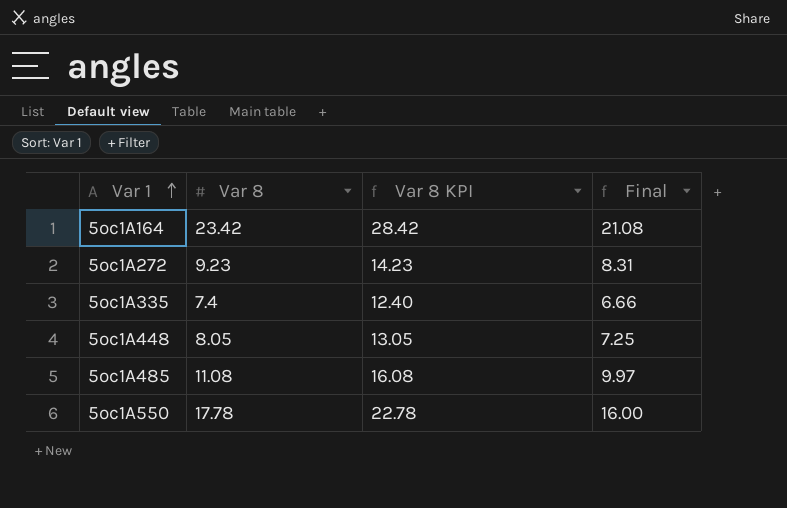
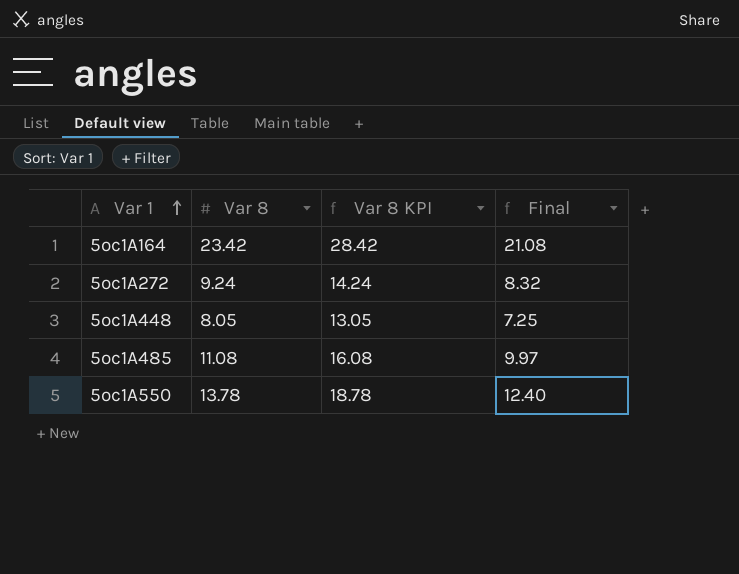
row 5oc1A335: 7.4 | 12.40 | 6.66 -> none
5oc1A272 | Var 8: 9.23 -> 9.24
5oc1A272 | Var 8 KPI: 14.23 -> 14.24
5oc1A272 | Final: 8.31 -> 8.32
5oc1A550 | Var 8: 17.78 -> 13.78
5oc1A550 | Var 8 KPI: 22.78 -> 18.78
5oc1A550 | Final: 16.00 -> 12.40

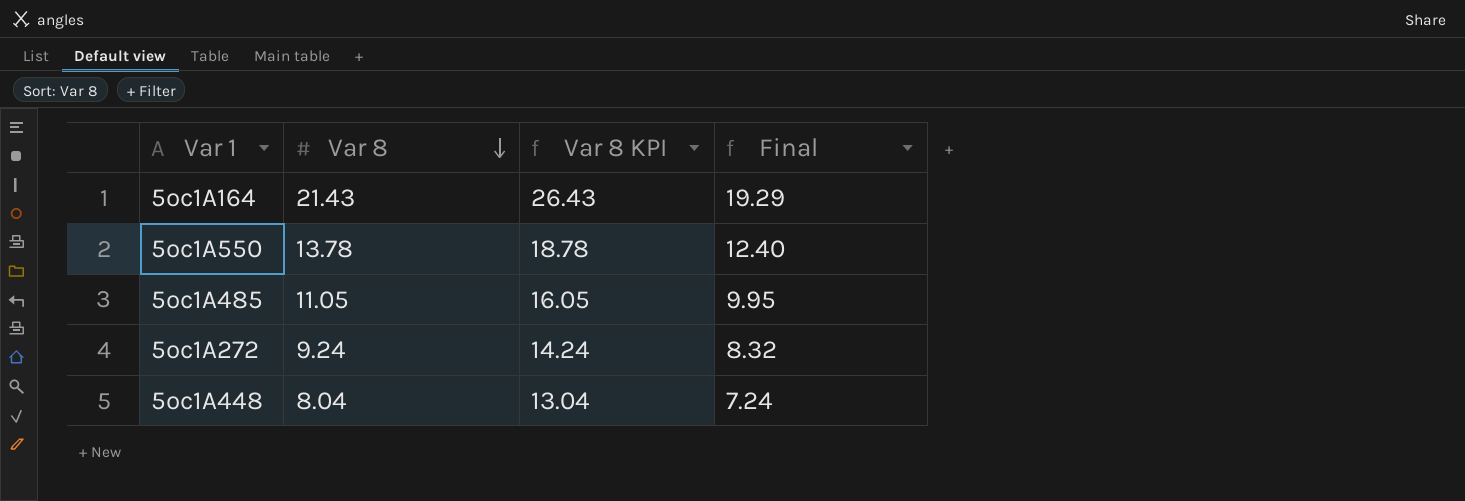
row order: Var 1 ascending -> Var 8 descending
5oc1A164 | Var 8: 23.42 -> 21.43
5oc1A164 | Var 8 KPI: 28.42 -> 26.43
5oc1A164 | Final: 21.08 -> 19.29
5oc1A485 | Var 8: 11.08 -> 11.05
5oc1A485 | Var 8 KPI: 16.08 -> 16.05
5oc1A485 | Final: 9.97 -> 9.95
5oc1A448 | Var 8: 8.05 -> 8.04
5oc1A448 | Var 8 KPI: 13.05 -> 13.04
5oc1A448 | Final: 7.25 -> 7.24

